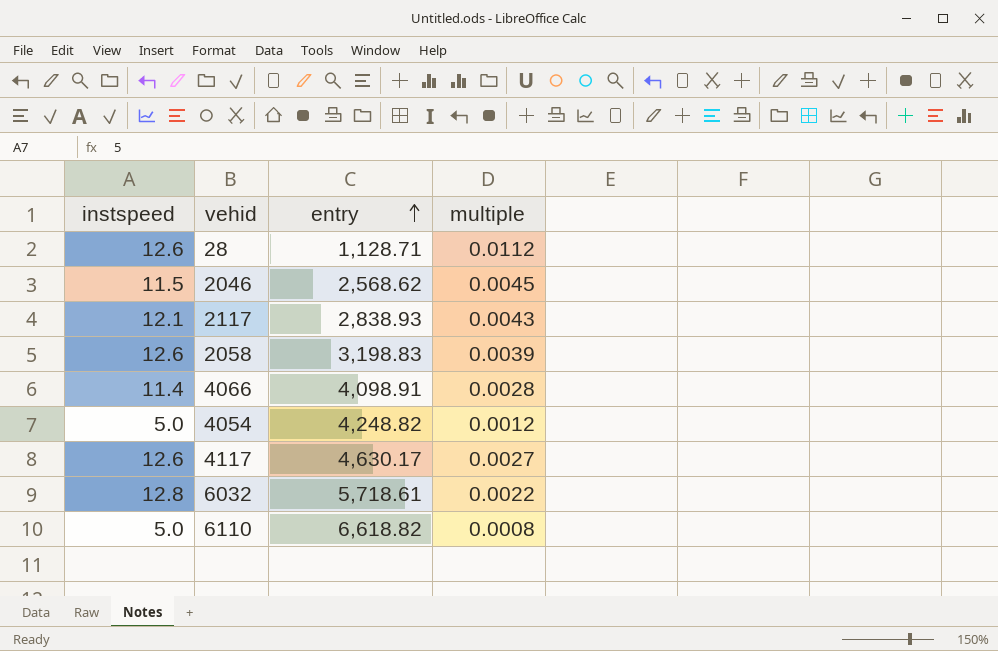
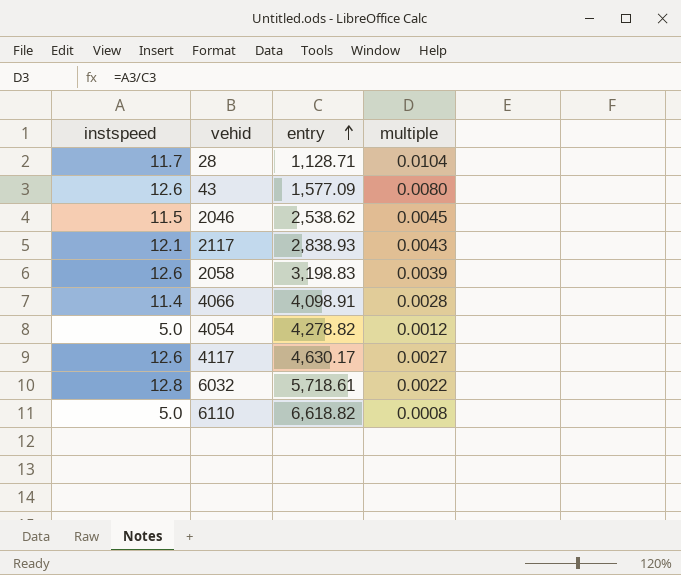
28 | instspeed: 12.6 -> 11.7
28 | multiple: 0.0112 -> 0.0104
row 43: none -> 12.6 | 1,577.09 | 0.0080
2046 | entry: 2,568.62 -> 2,538.62
4054 | entry: 4,248.82 -> 4,278.82

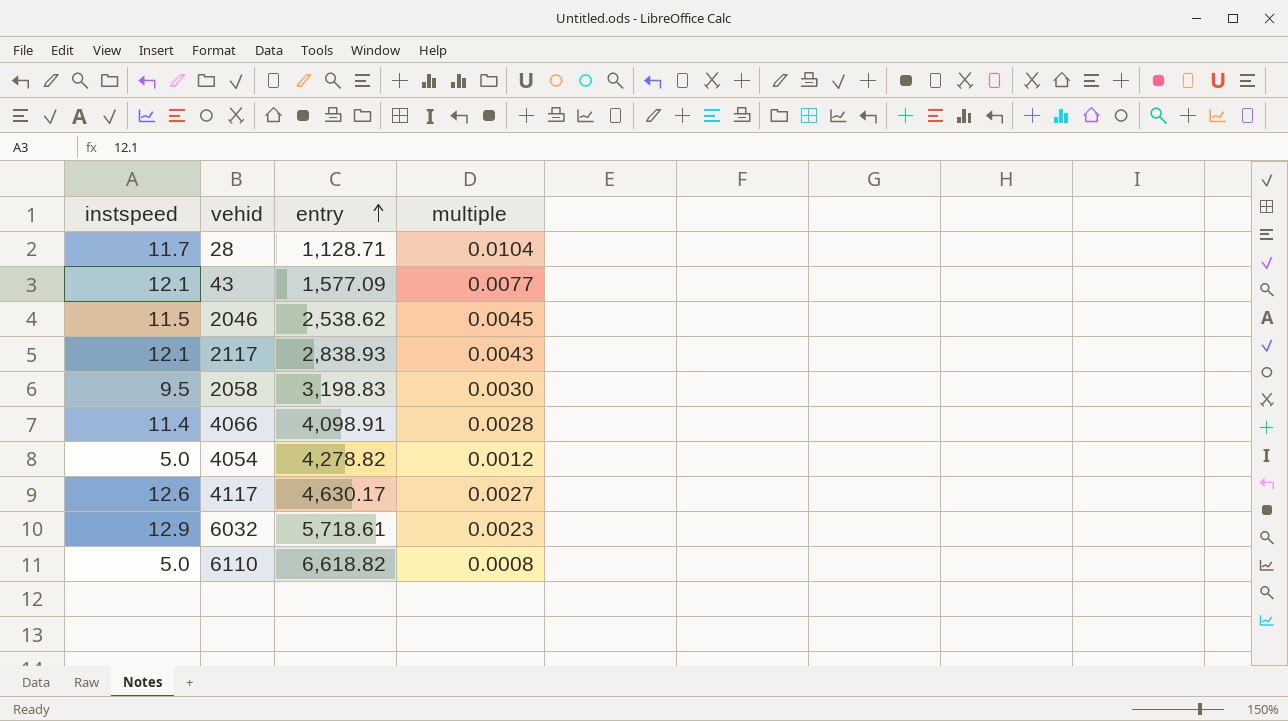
43 | instspeed: 12.6 -> 12.1
43 | multiple: 0.0080 -> 0.0077
2058 | instspeed: 12.6 -> 9.5
2058 | multiple: 0.0039 -> 0.0030
6032 | instspeed: 12.8 -> 12.9
6032 | multiple: 0.0022 -> 0.0023

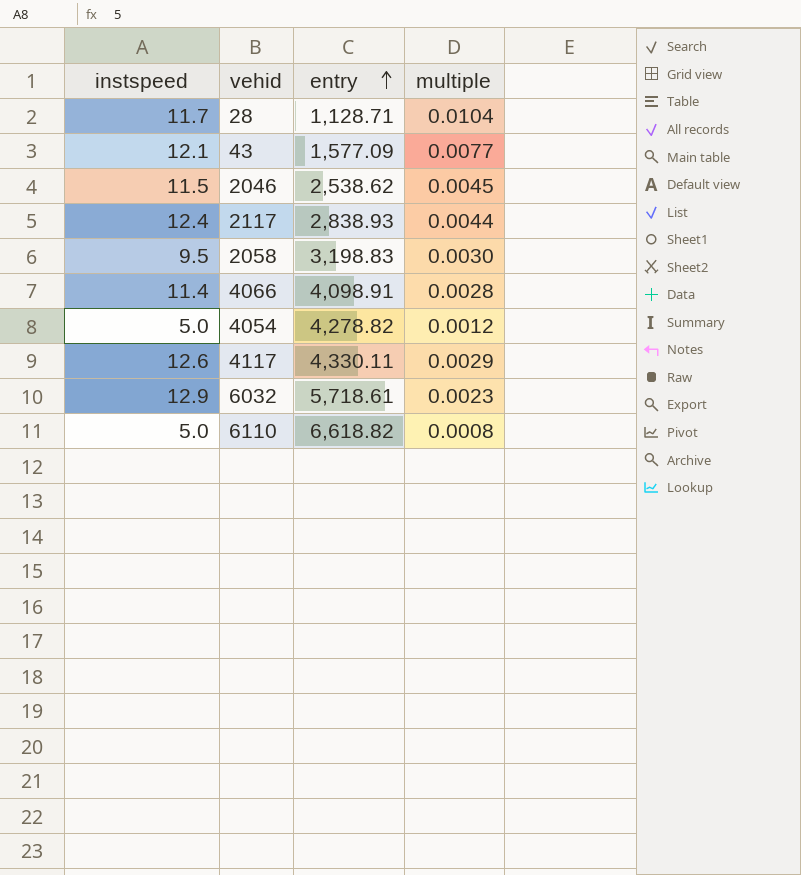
2117 | instspeed: 12.1 -> 12.4
2117 | multiple: 0.0043 -> 0.0044
4117 | entry: 4,630.17 -> 4,330.11
4117 | multiple: 0.0027 -> 0.0029

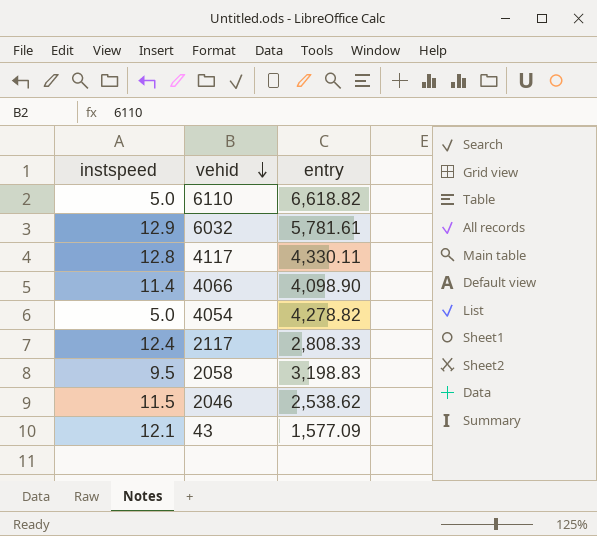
row order: entry ascending -> vehid descending
column multiple | formula: [instspeed] / [entry] -> none
row 28: 11.7 | 1,128.71 | 0.0104 -> none
6032 | entry: 5,718.61 -> 5,781.61
4117 | instspeed: 12.6 -> 12.8
4066 | entry: 4,098.91 -> 4,098.90
2117 | entry: 2,838.93 -> 2,808.33

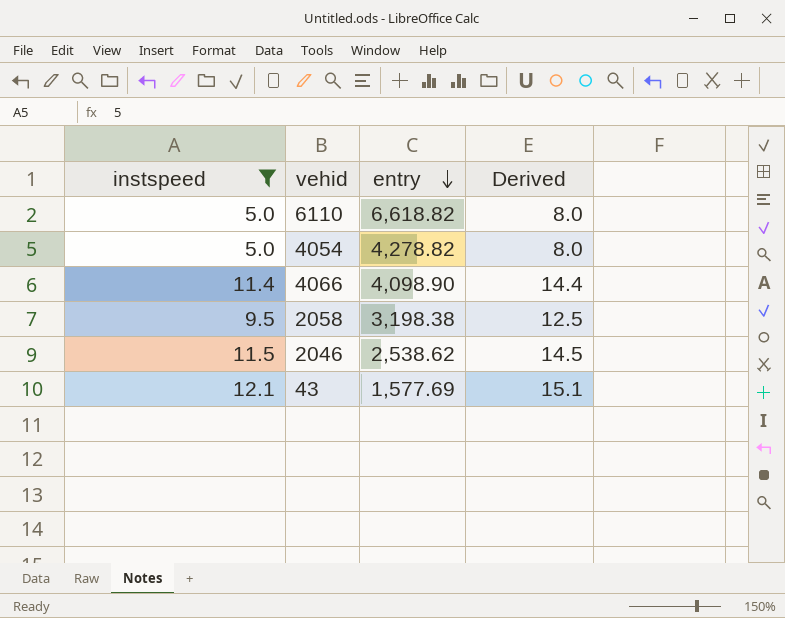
filter: none -> instspeed <= 12.1
row order: vehid descending -> entry descending
column Derived | formula: none -> [instspeed] + 3
2058 | entry: 3,198.83 -> 3,198.38
43 | entry: 1,577.09 -> 1,577.69

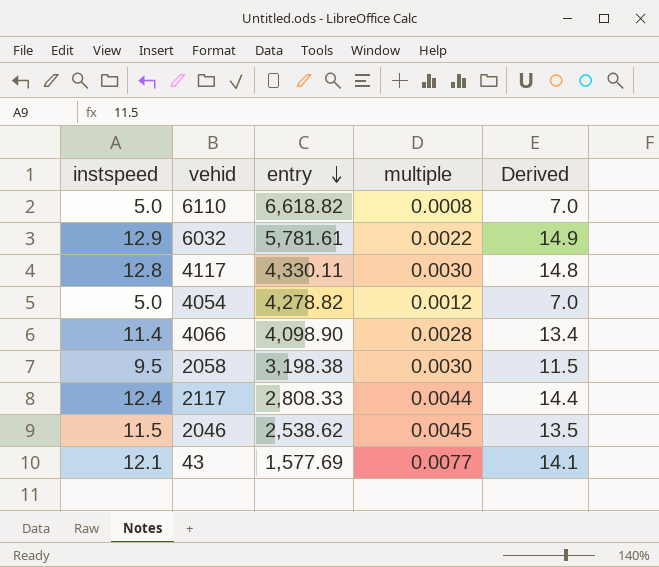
filter: instspeed <= 12.1 -> none
column multiple | formula: none -> [instspeed] / [entry]
column Derived | formula: [instspeed] + 3 -> [instspeed] + 2

